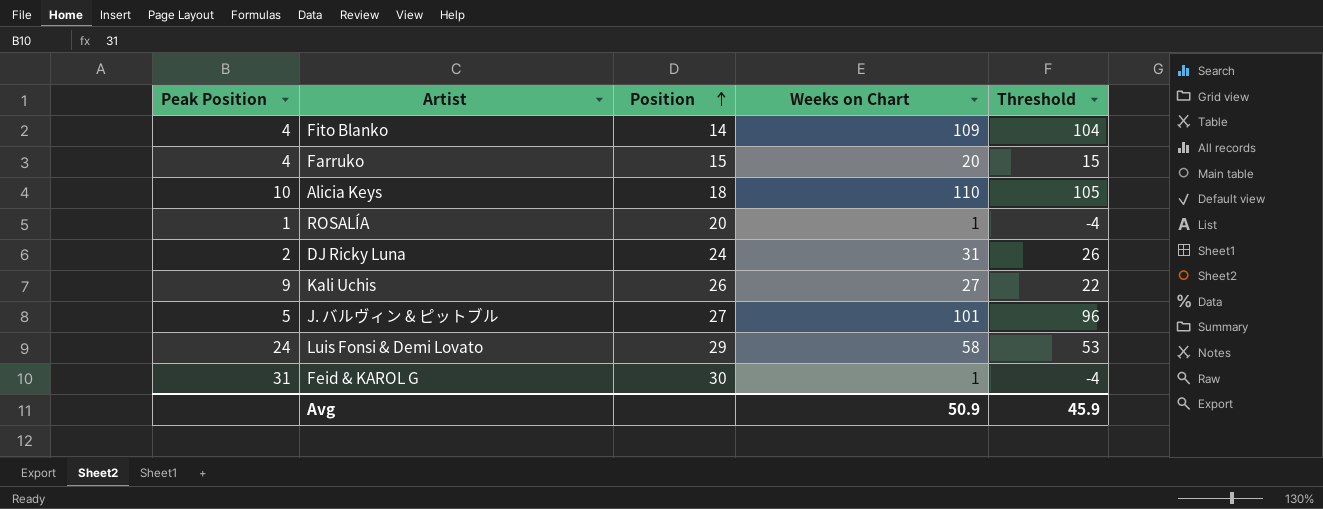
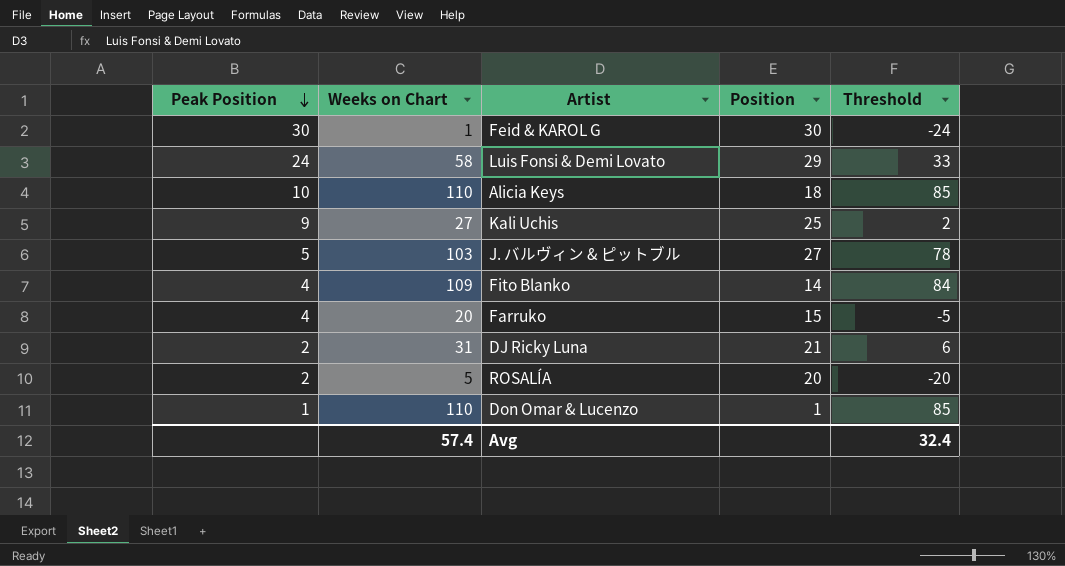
row order: Position ascending -> Peak Position descending
column Weeks on Chart | position: 4 -> 2
column Threshold | formula: [Weeks on Chart] - 5 -> [Weeks on Chart] - 25
Feid & KAROL G | Peak Position: 31 -> 30
Kali Uchis | Position: 26 -> 25
J. バルヴィン & ピットブル | Weeks on Chart: 101 -> 103
DJ Ricky Luna | Position: 24 -> 21
ROSALÍA | Peak Position: 1 -> 2
ROSALÍA | Weeks on Chart: 1 -> 5
row Don Omar & Lucenzo: none -> 1 | 110 | 1 | 85
Avg | Weeks on Chart: 50.9 -> 57.4
Avg | Threshold: 45.9 -> 32.4

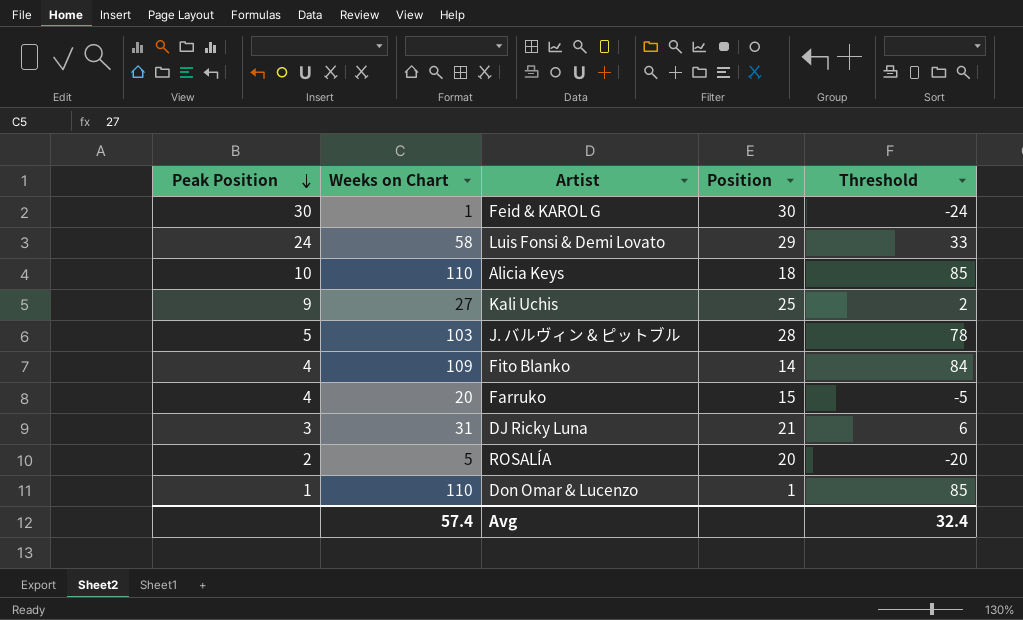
J. バルヴィン & ピットブル | Position: 27 -> 28
DJ Ricky Luna | Peak Position: 2 -> 3

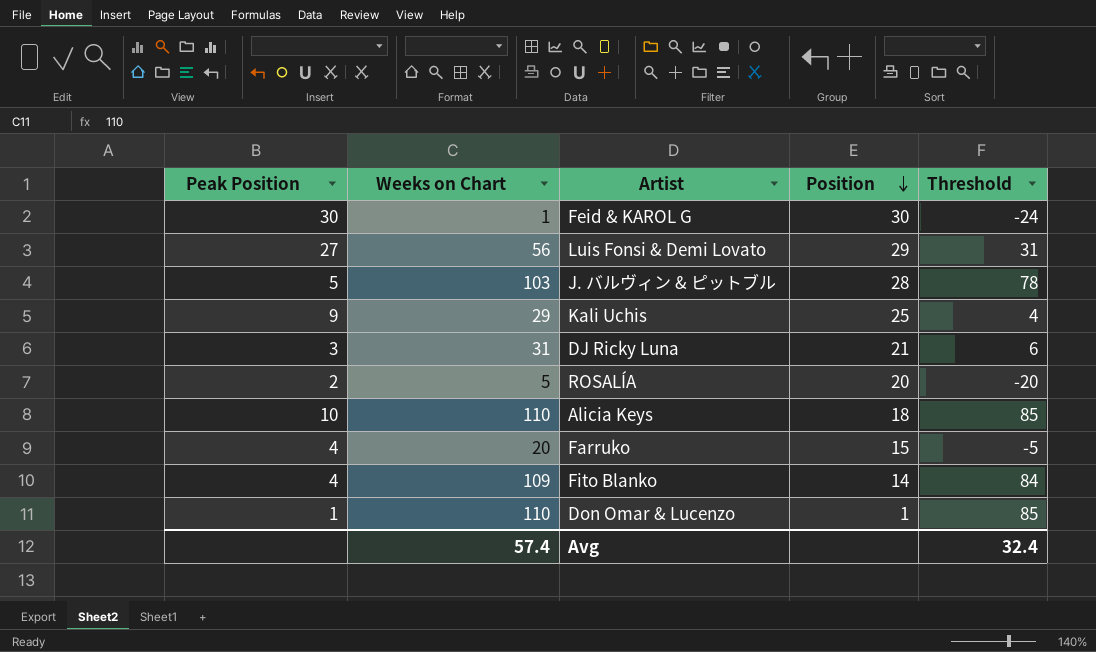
row order: Peak Position descending -> Position descending
Luis Fonsi & Demi Lovato | Peak Position: 24 -> 27
Luis Fonsi & Demi Lovato | Weeks on Chart: 58 -> 56
Luis Fonsi & Demi Lovato | Threshold: 33 -> 31
Kali Uchis | Weeks on Chart: 27 -> 29
Kali Uchis | Threshold: 2 -> 4

